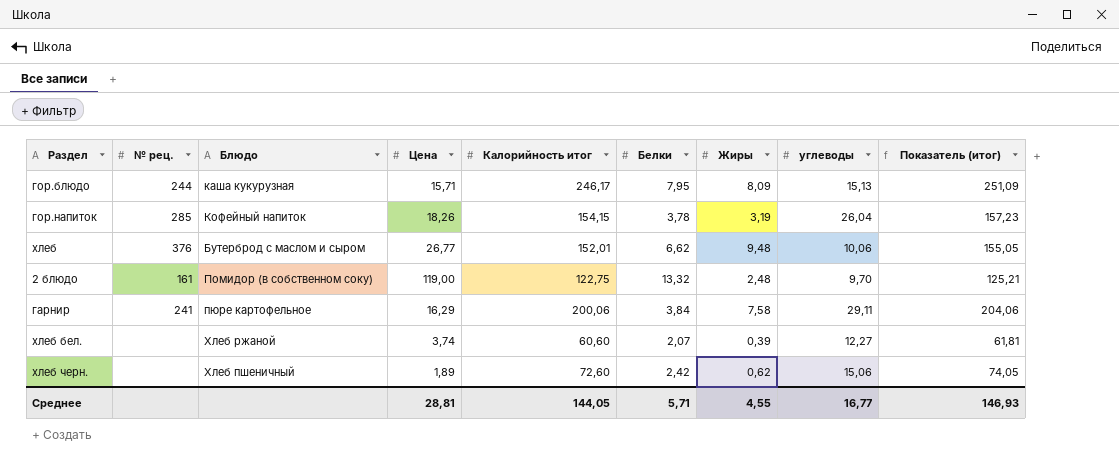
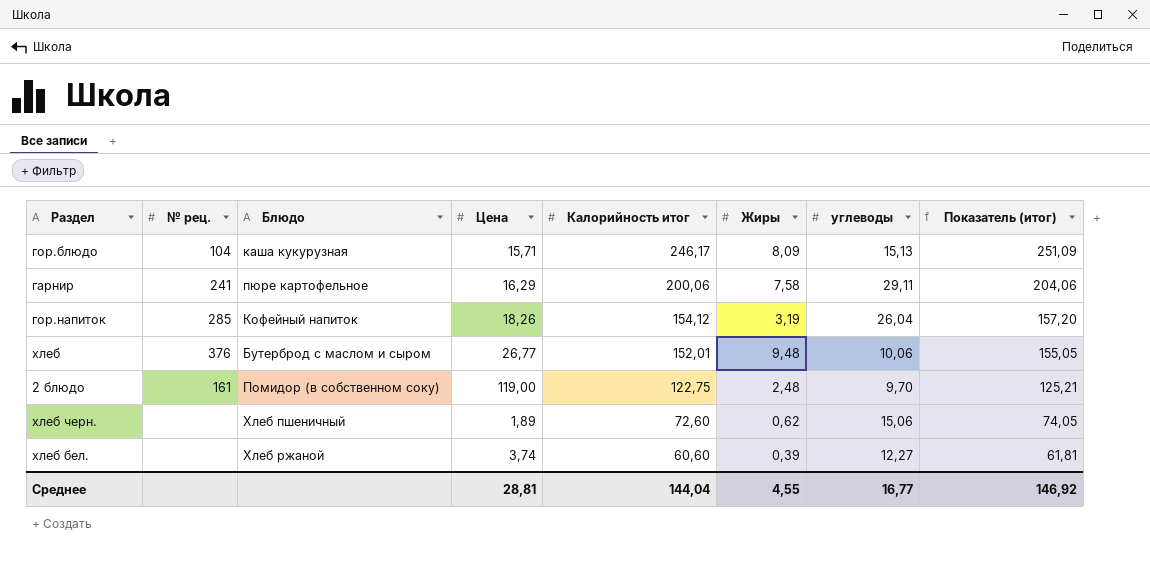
row order: none -> Калорийность итог descending
column Белки | position: 6 -> none
гор.блюдо | № рец.: 244 -> 104
гор.напиток | Калорийность итог: 154,15 -> 154,12
гор.напиток | Показатель (итог): 157,23 -> 157,20
Среднее | Калорийность итог: 144,05 -> 144,04
Среднее | Показатель (итог): 146,93 -> 146,92

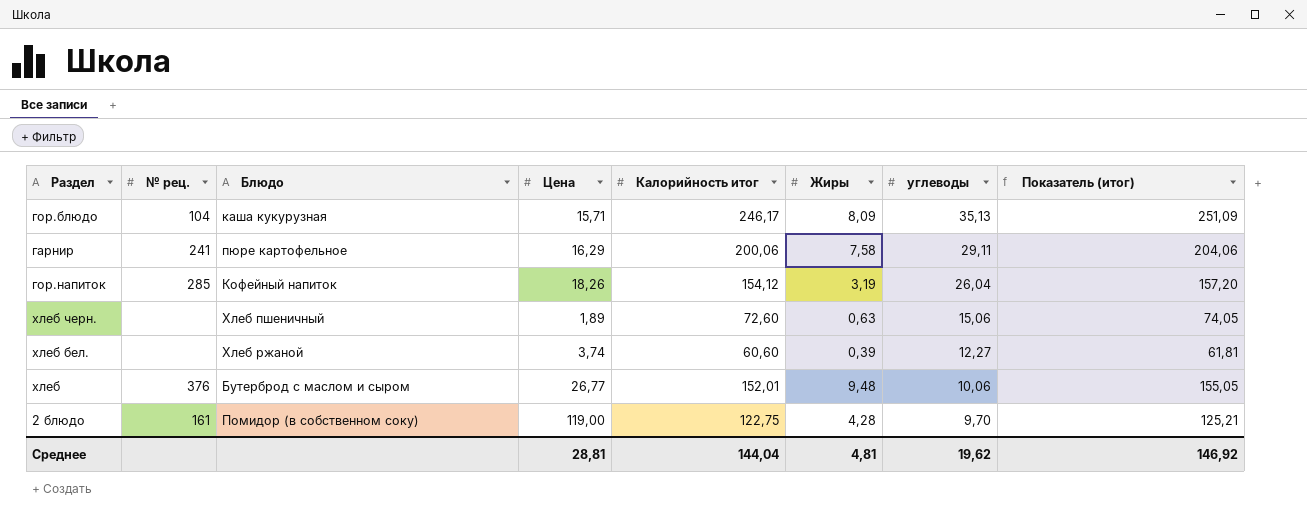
row order: Калорийность итог descending -> углеводы descending
гор.блюдо | углеводы: 15,13 -> 35,13
хлеб черн. | Жиры: 0,62 -> 0,63
2 блюдо | Жиры: 2,48 -> 4,28
Среднее | Жиры: 4,55 -> 4,81
Среднее | углеводы: 16,77 -> 19,62

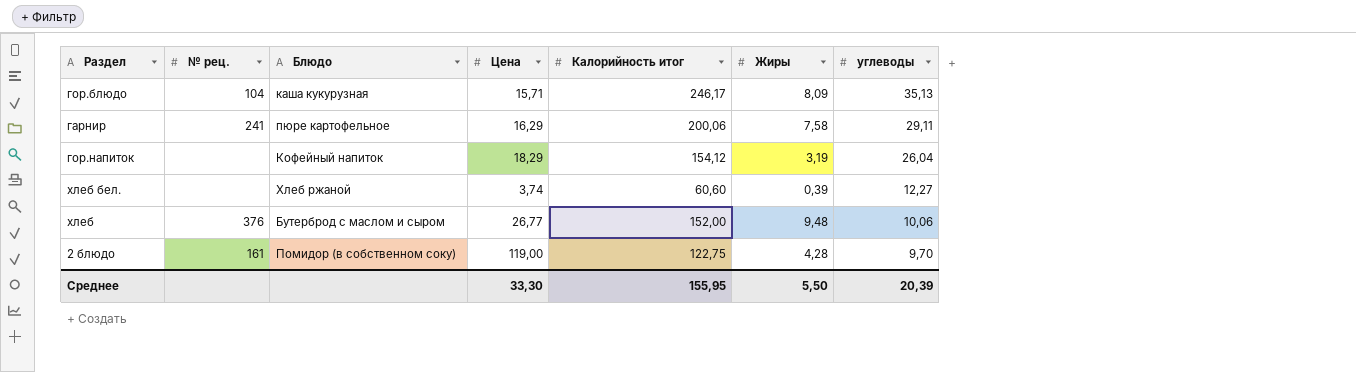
column Показатель (итог) | formula: [Калорийность итог] * 1,02 -> none
row хлеб черн.: none | Хлеб пшеничный | 1,89 | 72,60 | 0,63 | 15,06 | 74,05 -> none
гор.напиток | № рец.: 285 -> none
гор.напиток | Цена: 18,26 -> 18,29
хлеб | Калорийность итог: 152,01 -> 152,00
Среднее | Цена: 28,81 -> 33,30
Среднее | Калорийность итог: 144,04 -> 155,95
Среднее | Жиры: 4,81 -> 5,50
Среднее | углеводы: 19,62 -> 20,39

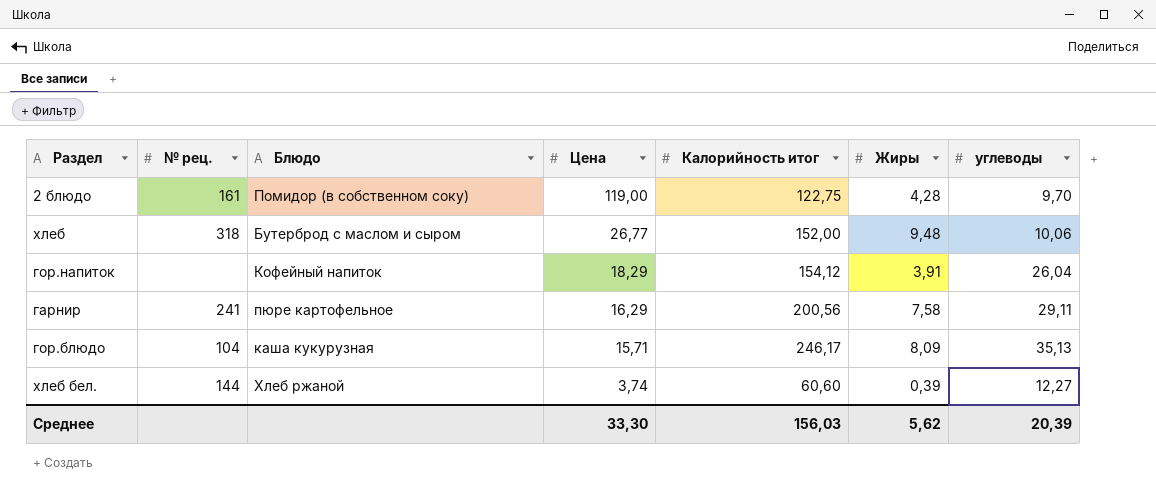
row order: углеводы descending -> Цена descending
хлеб | № рец.: 376 -> 318
гор.напиток | Жиры: 3,19 -> 3,91
гарнир | Калорийность итог: 200,06 -> 200,56
хлеб бел. | № рец.: none -> 144
Среднее | Калорийность итог: 155,95 -> 156,03
Среднее | Жиры: 5,50 -> 5,62

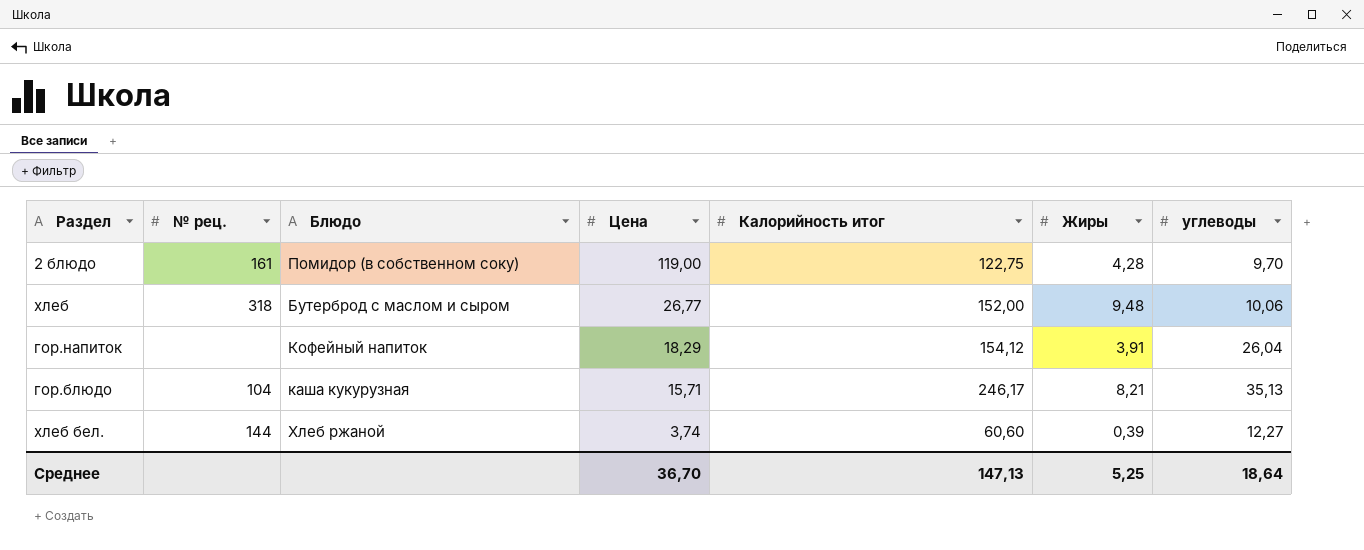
row гарнир: 241 | пюре картофельное | 16,29 | 200,56 | 7,58 | 29,11 -> none
гор.блюдо | Жиры: 8,09 -> 8,21
Среднее | Цена: 33,30 -> 36,70
Среднее | Калорийность итог: 156,03 -> 147,13
Среднее | Жиры: 5,62 -> 5,25
Среднее | углеводы: 20,39 -> 18,64

